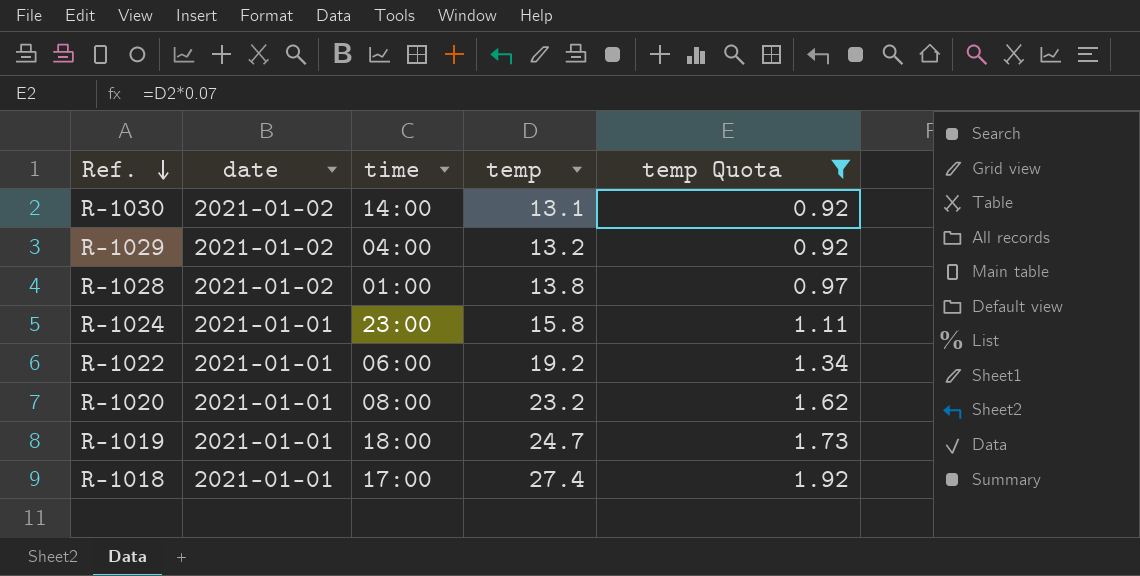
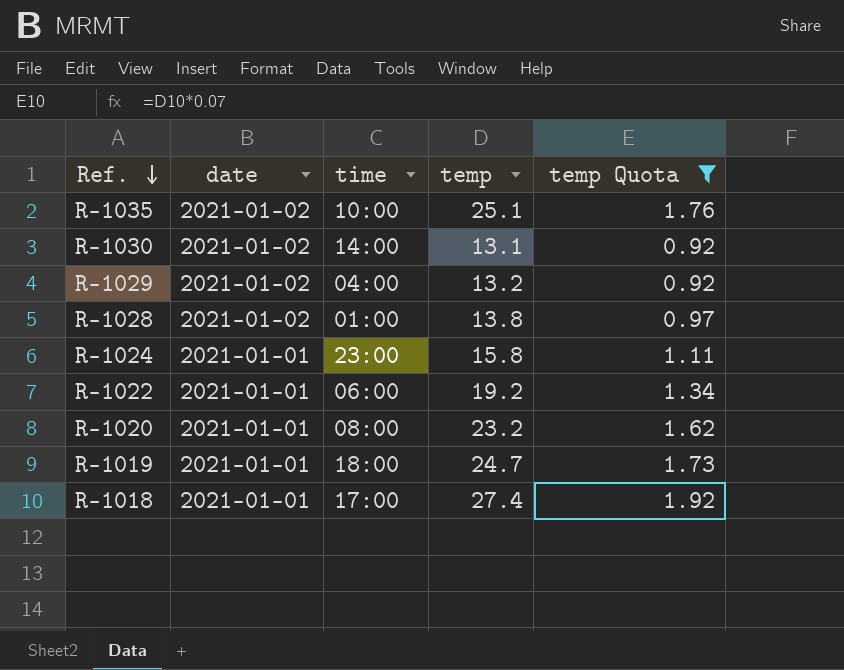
row R-1035: none -> 2021-01-02 | 10:00 | 25.1 | 1.76

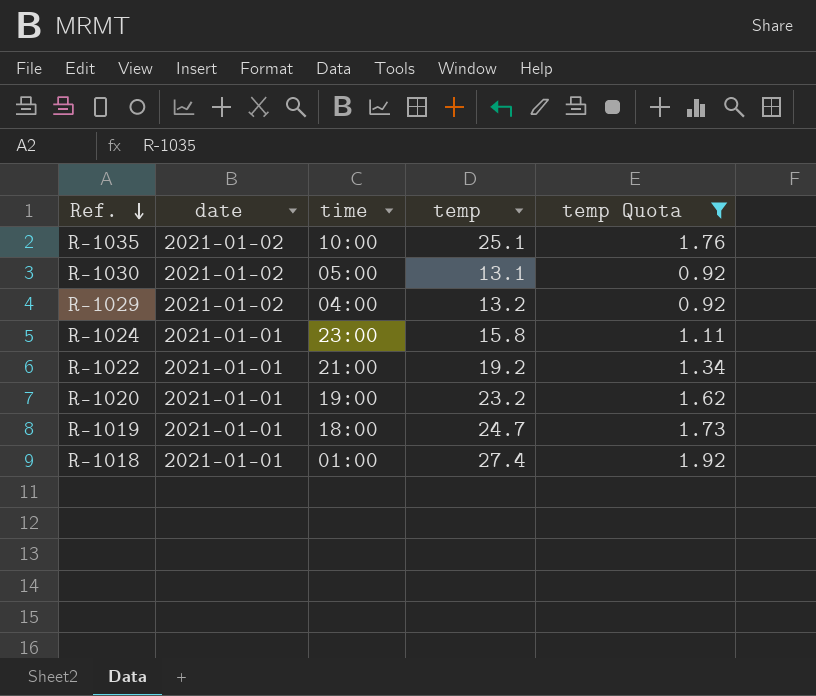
row R-1028: 2021-01-02 | 01:00 | 13.8 | 0.97 -> none
R-1030 | time: 14:00 -> 05:00
R-1022 | time: 06:00 -> 21:00
R-1020 | time: 08:00 -> 19:00
R-1018 | time: 17:00 -> 01:00

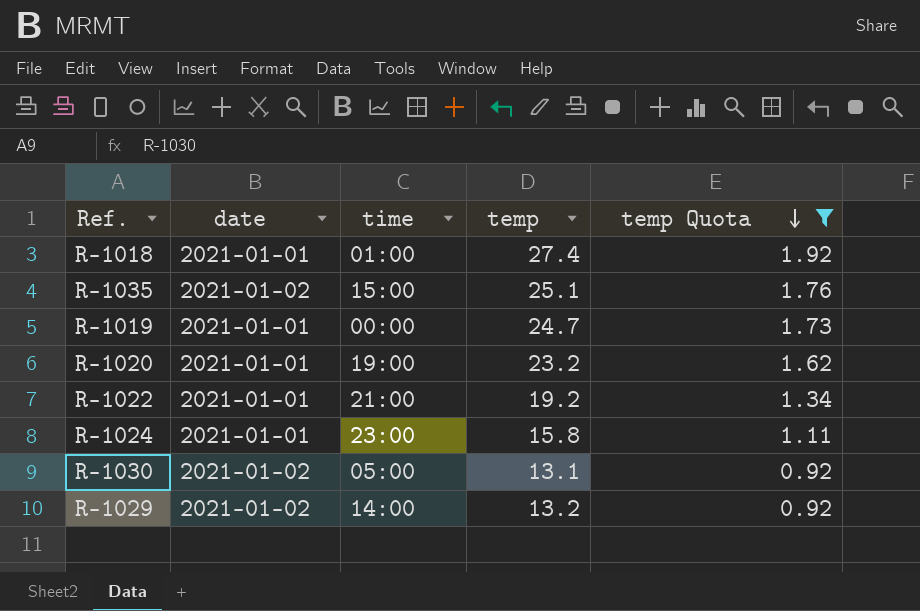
row order: Ref. descending -> temp Quota descending
R-1035 | time: 10:00 -> 15:00
R-1019 | time: 18:00 -> 00:00
R-1029 | time: 04:00 -> 14:00

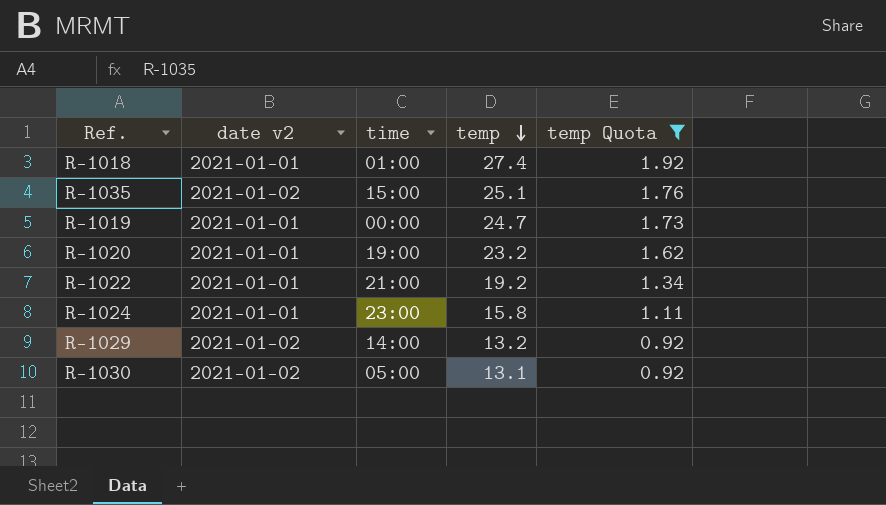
row order: temp Quota descending -> temp descending
column name: date -> date v2

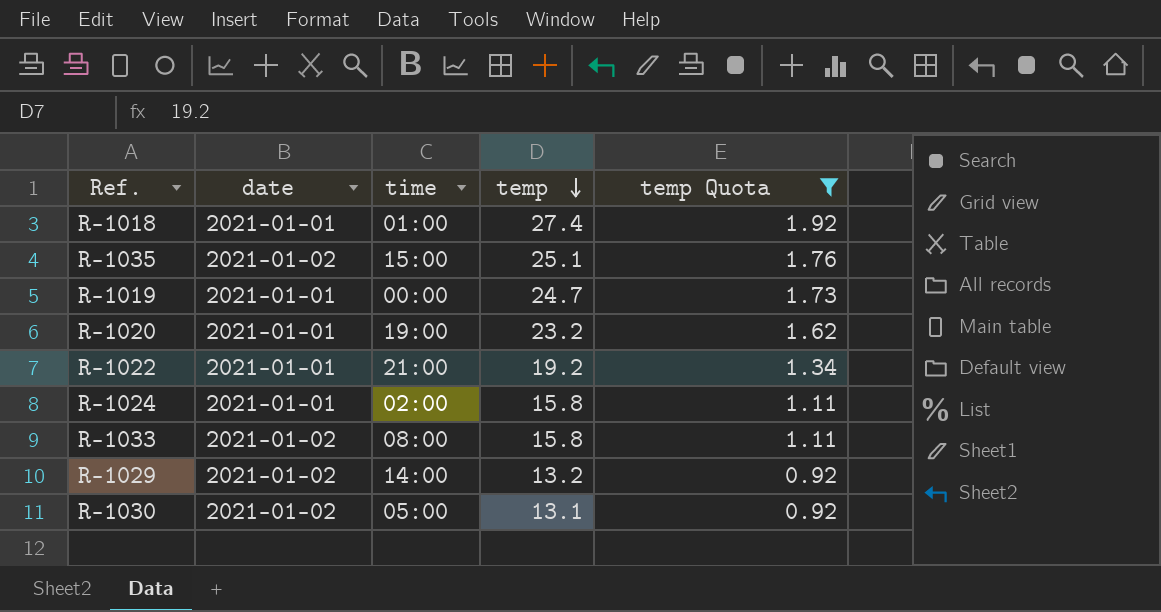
column name: date v2 -> date
R-1024 | time: 23:00 -> 02:00
row R-1033: none -> 2021-01-02 | 08:00 | 15.8 | 1.11

